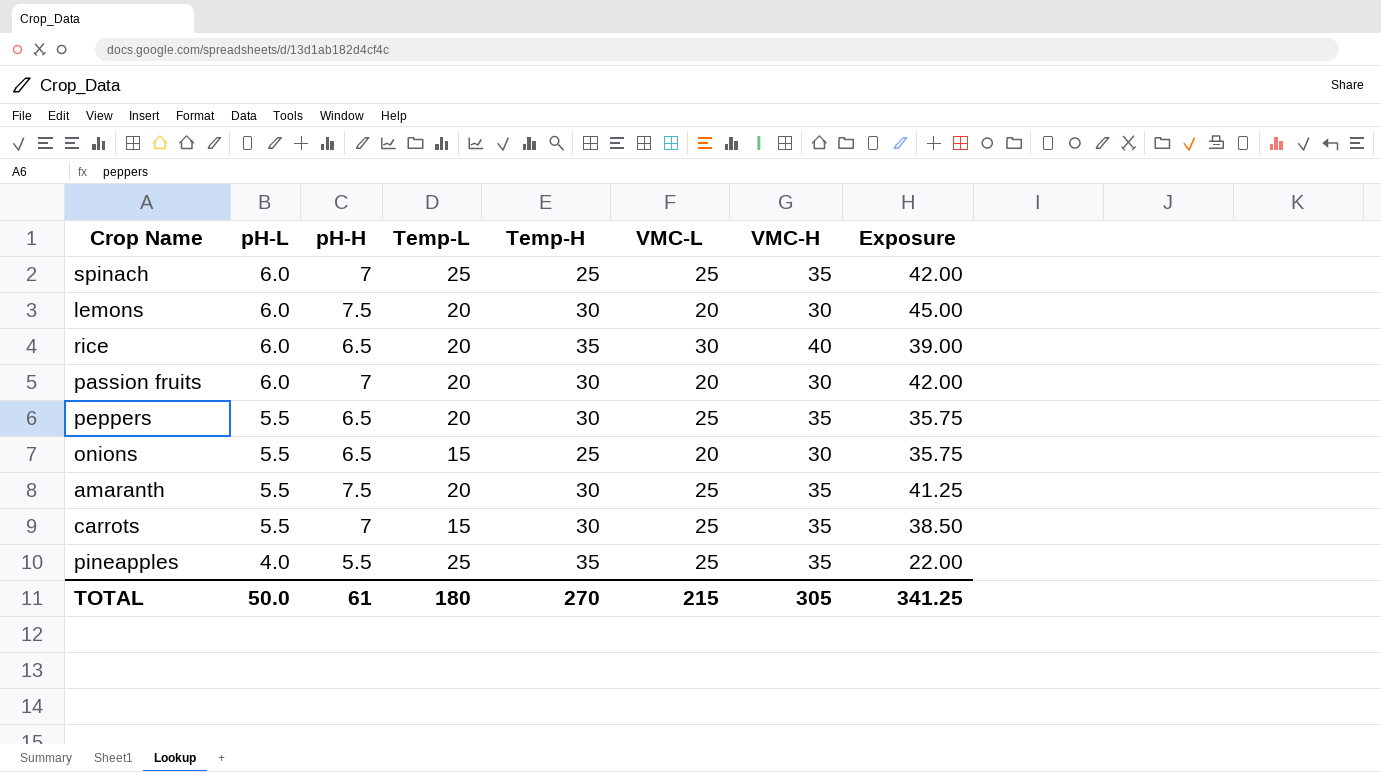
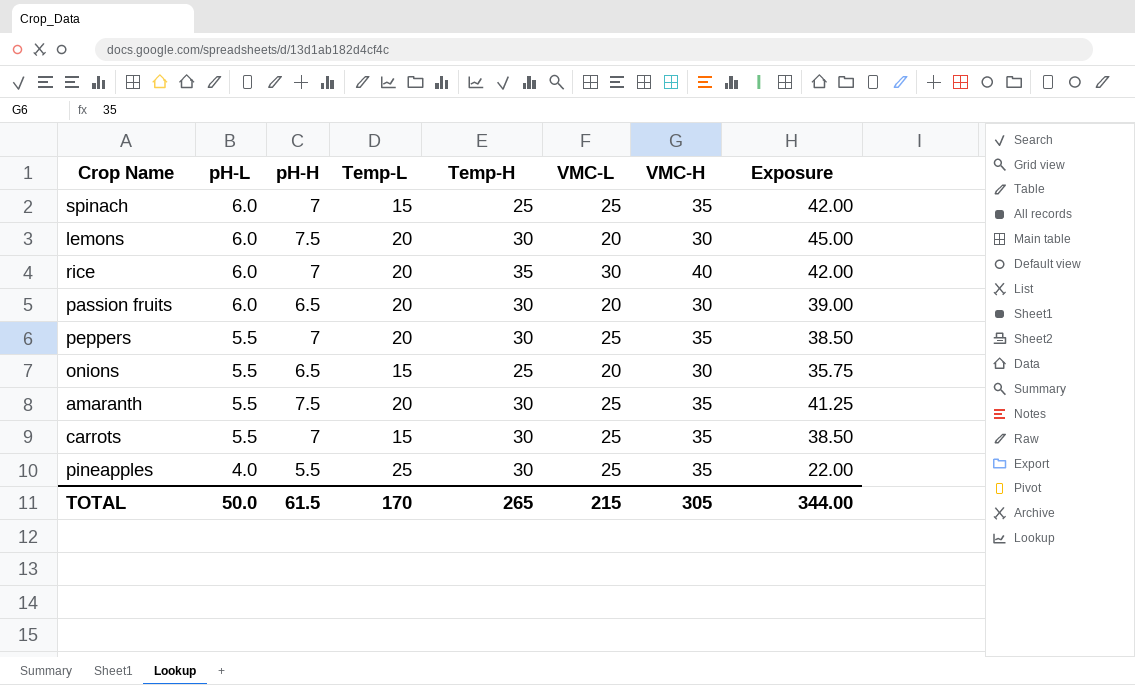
spinach | Temp-L: 25 -> 15
rice | pH-H: 6.5 -> 7
rice | Exposure: 39.00 -> 42.00
passion fruits | pH-H: 7 -> 6.5
passion fruits | Exposure: 42.00 -> 39.00
peppers | pH-H: 6.5 -> 7
peppers | Exposure: 35.75 -> 38.50
pineapples | Temp-H: 35 -> 30
TOTAL | pH-H: 61 -> 61.5
TOTAL | Temp-L: 180 -> 170
TOTAL | Temp-H: 270 -> 265
TOTAL | Exposure: 341.25 -> 344.00

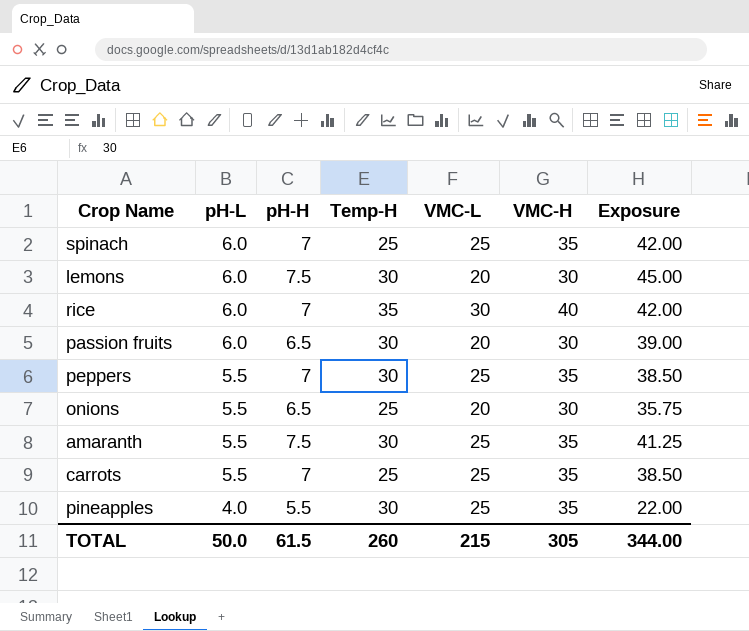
column Temp-L | position: 4 -> none
carrots | Temp-H: 30 -> 25
TOTAL | Temp-H: 265 -> 260

